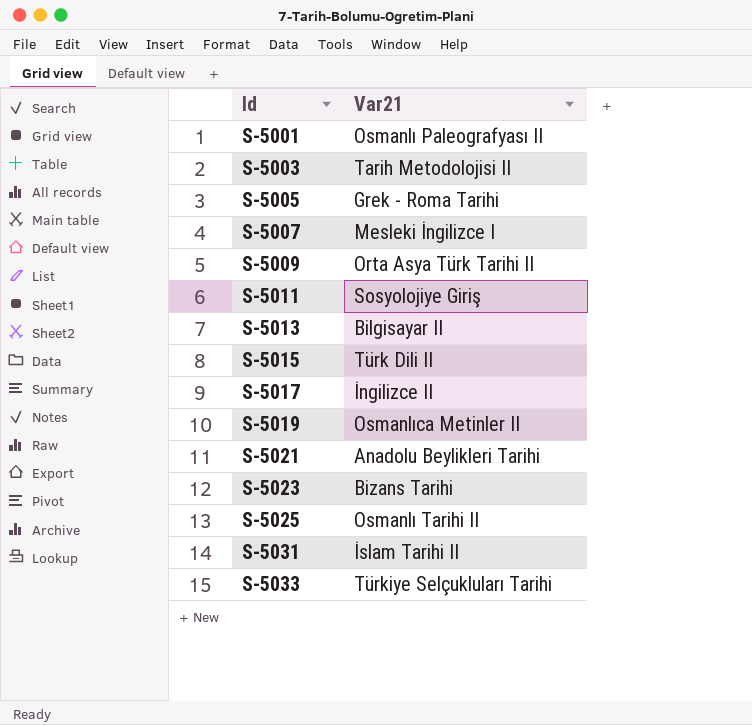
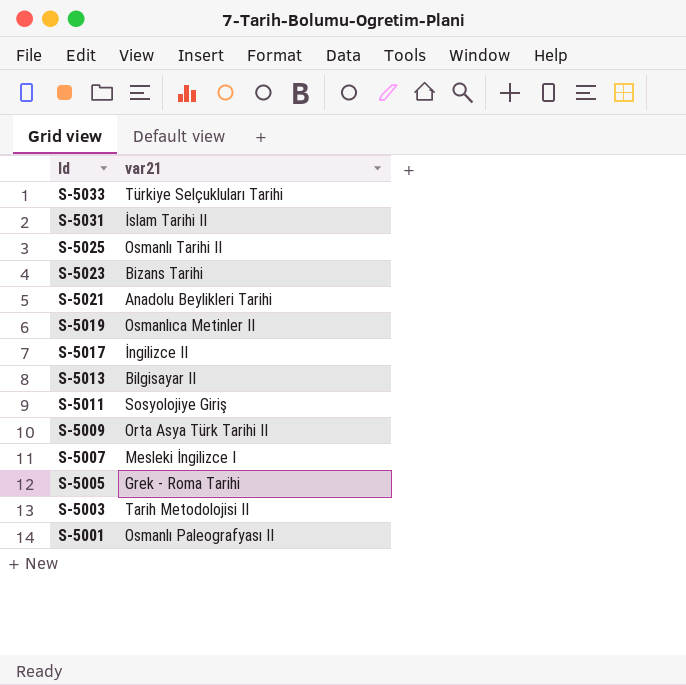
row order: Id ascending -> Id descending
column name: Var21 -> var21
row S-5015: Türk Dili II -> none

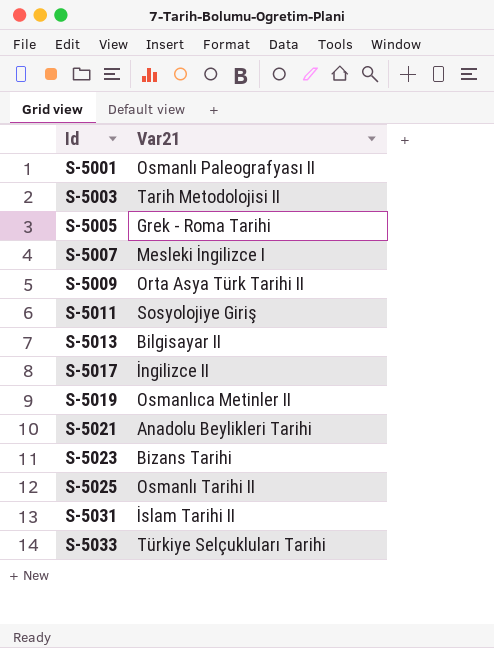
row order: Id descending -> Id ascending
column name: var21 -> Var21

